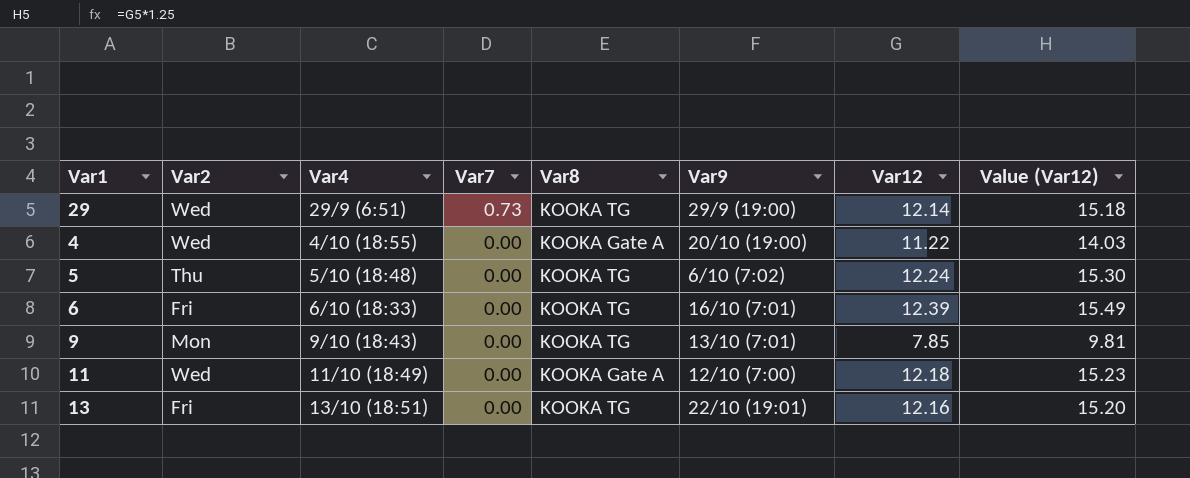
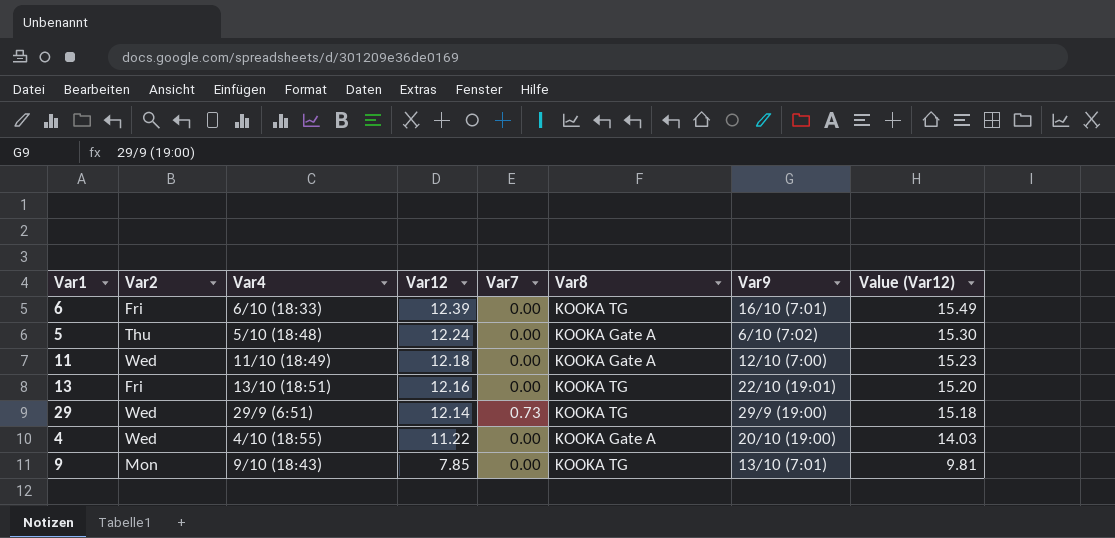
row order: Var7 descending -> Var12 descending
column Var12 | position: 7 -> 4
5 | Var8: KOOKA TG -> KOOKA Gate A

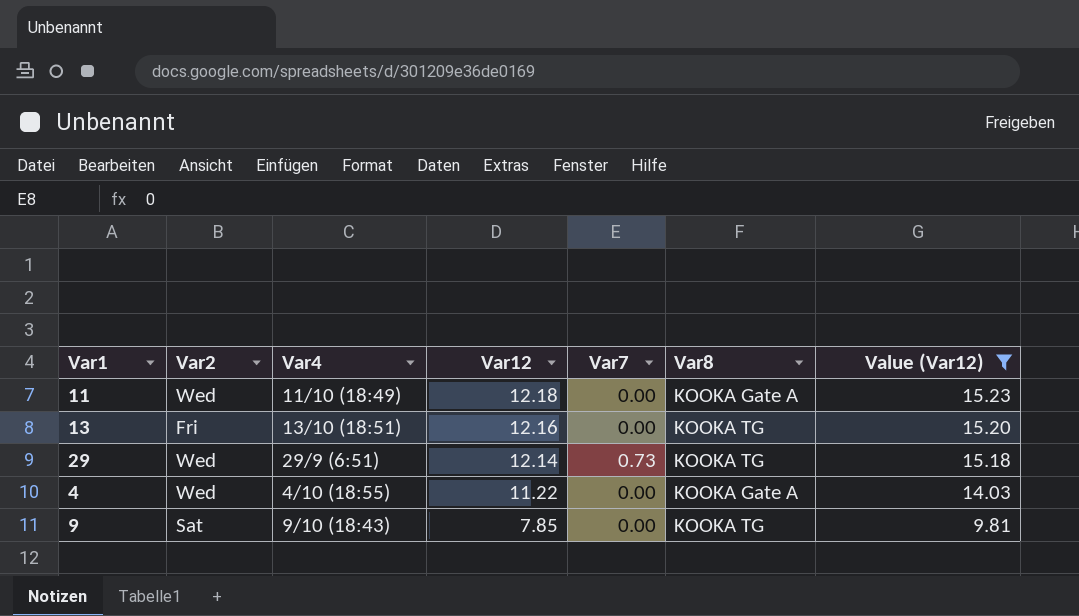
filter: none -> Value (Var12) <= 15.23
column Var9 | position: 7 -> none
9 | Var2: Mon -> Sat

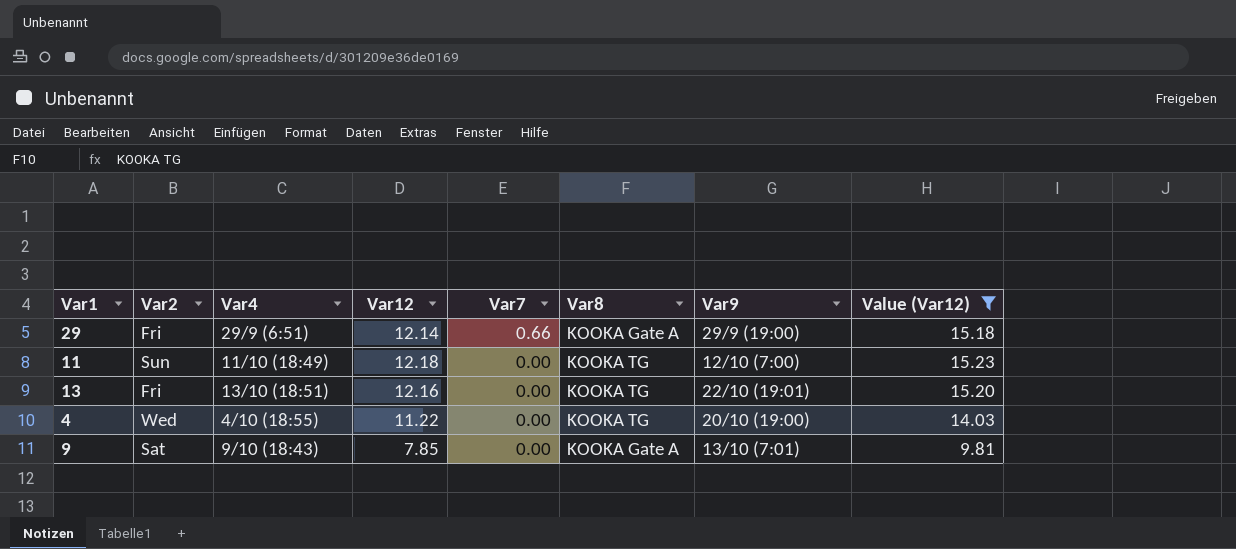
row order: Var12 descending -> Var7 descending
column Var9 | position: none -> 7
29 | Var2: Wed -> Fri
29 | Var7: 0.73 -> 0.66
29 | Var8: KOOKA TG -> KOOKA Gate A
11 | Var2: Wed -> Sun
11 | Var8: KOOKA Gate A -> KOOKA TG
4 | Var8: KOOKA Gate A -> KOOKA TG
9 | Var8: KOOKA TG -> KOOKA Gate A

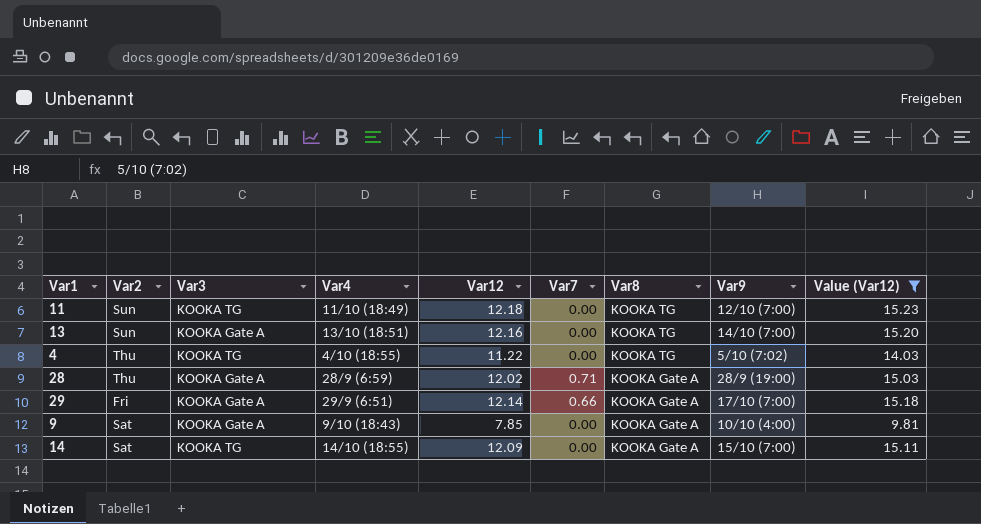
row order: Var7 descending -> Var8 descending
column Var3 | position: none -> 3
13 | Var2: Fri -> Sun
13 | Var9: 22/10 (19:01) -> 14/10 (7:00)
4 | Var2: Wed -> Thu
4 | Var9: 20/10 (19:00) -> 5/10 (7:02)
row 28: none -> Thu | KOOKA Gate A | 28/9 (6:59) | 12.02 | 0.71 | KOOKA Gate A | 28/9 (19:00) | 15.03
29 | Var9: 29/9 (19:00) -> 17/10 (7:00)
9 | Var9: 13/10 (7:01) -> 10/10 (4:00)
row 14: none -> Sat | KOOKA TG | 14/10 (18:55) | 12.09 | 0.00 | KOOKA Gate A | 15/10 (7:00) | 15.11

